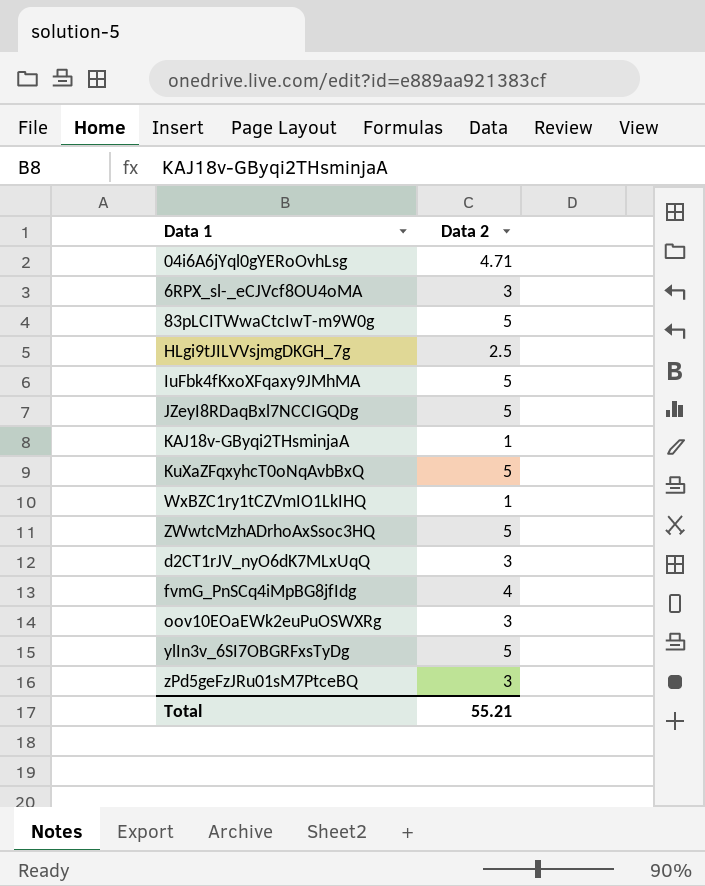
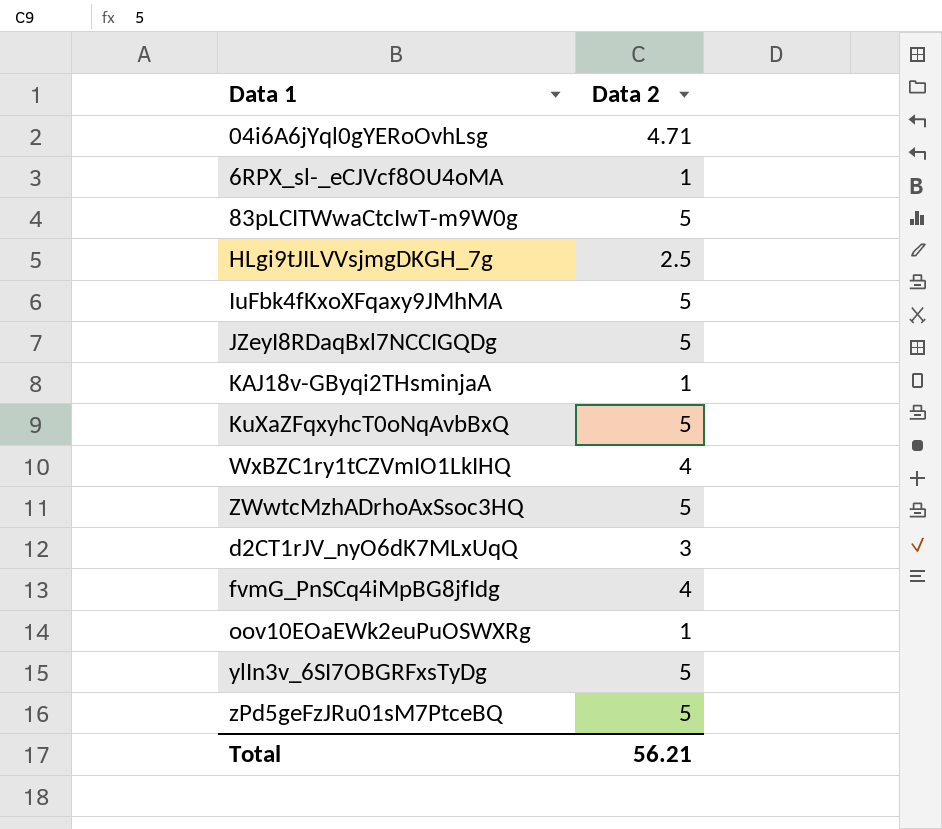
6RPX_sl-_eCJVcf8OU4oMA | Data 2: 3 -> 1
WxBZC1ry1tCZVmIO1LkIHQ | Data 2: 1 -> 4
oov10EOaEWk2euPuOSWXRg | Data 2: 3 -> 1
zPd5geFzJRu01sM7PtceBQ | Data 2: 3 -> 5
Total | Data 2: 55.21 -> 56.21

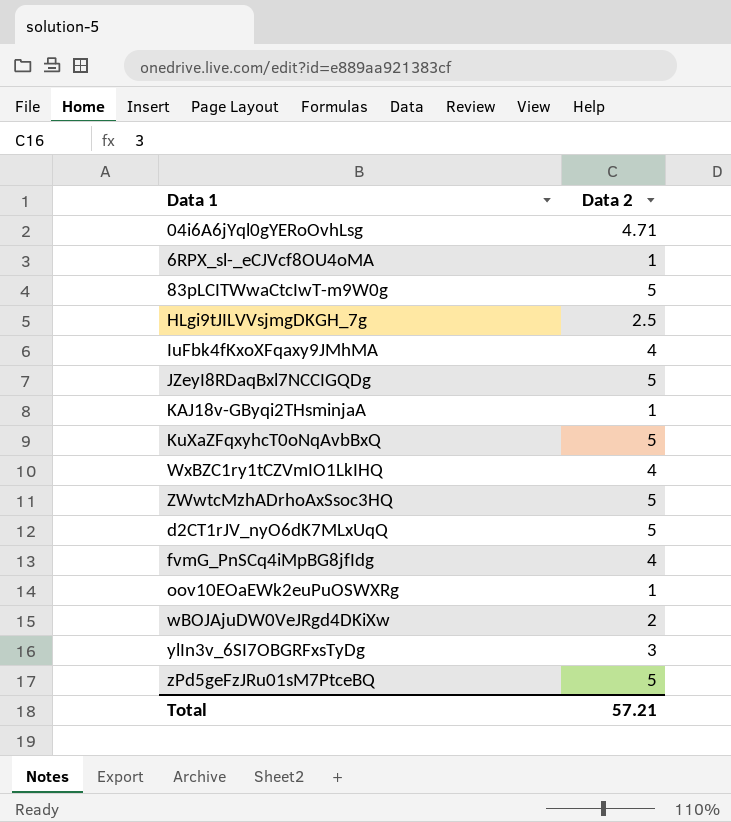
IuFbk4fKxoXFqaxy9JMhMA | Data 2: 5 -> 4
d2CT1rJV_nyO6dK7MLxUqQ | Data 2: 3 -> 5
row wBOJAjuDW0VeJRgd4DKiXw: none -> 2
ylIn3v_6SI7OBGRFxsTyDg | Data 2: 5 -> 3
Total | Data 2: 56.21 -> 57.21

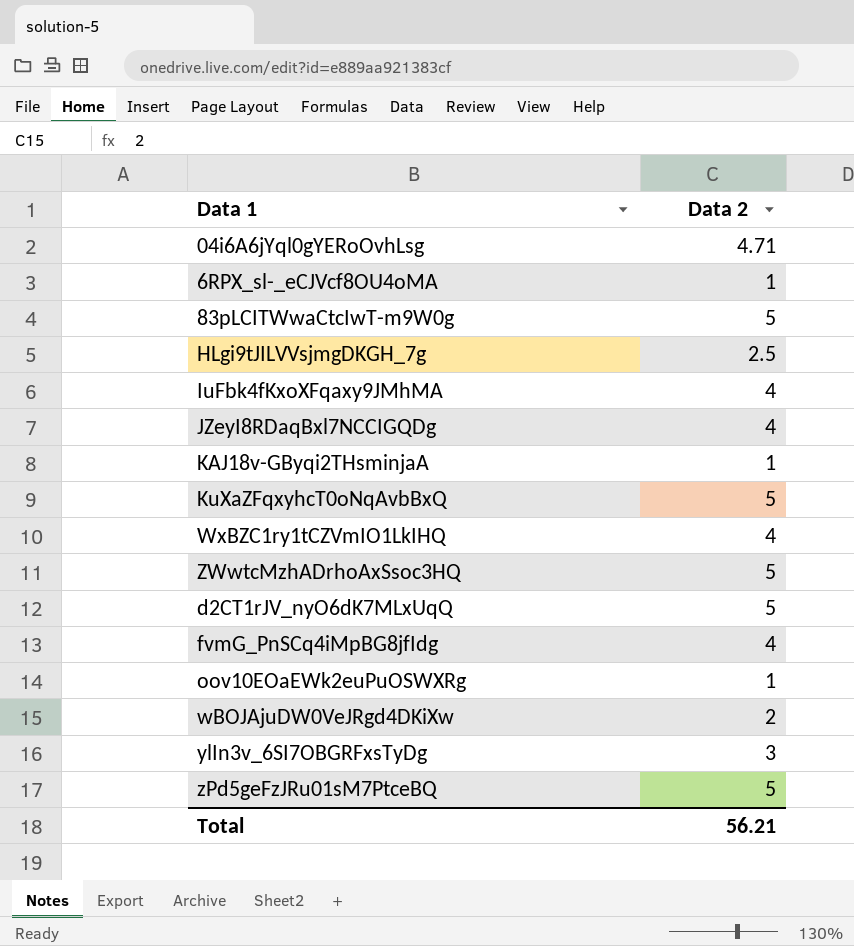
JZeyI8RDaqBxl7NCCIGQDg | Data 2: 5 -> 4
Total | Data 2: 57.21 -> 56.21

